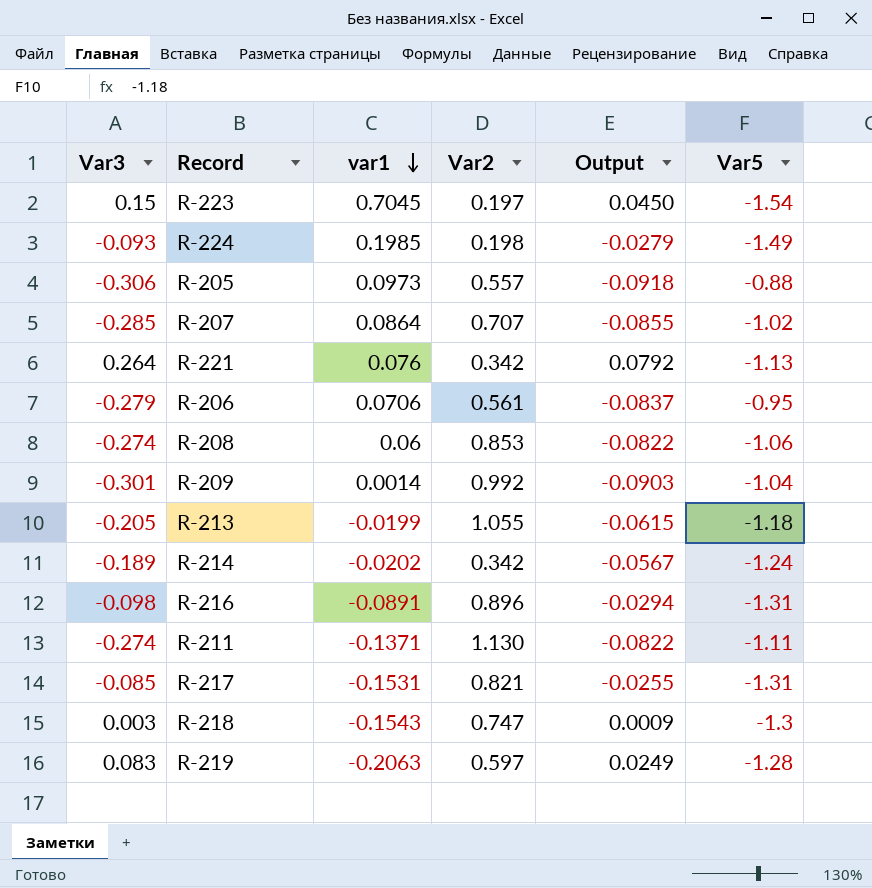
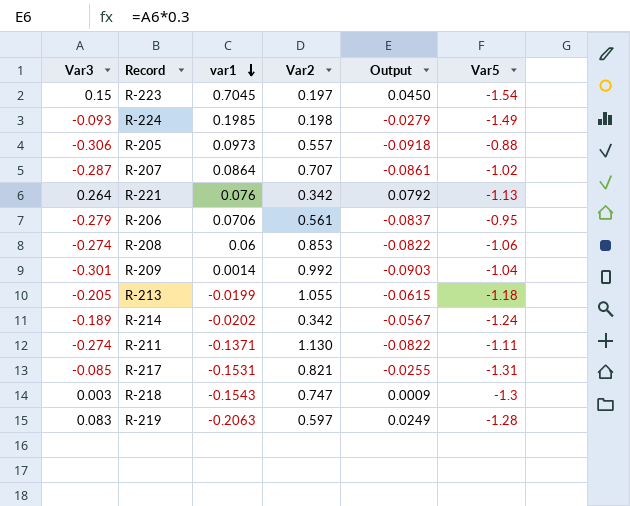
row R-216: -0.098 | -0.0891 | 0.896 | -0.0294 | -1.31 -> none
R-207 | Var3: -0.285 -> -0.287
R-207 | Output: -0.0855 -> -0.0861

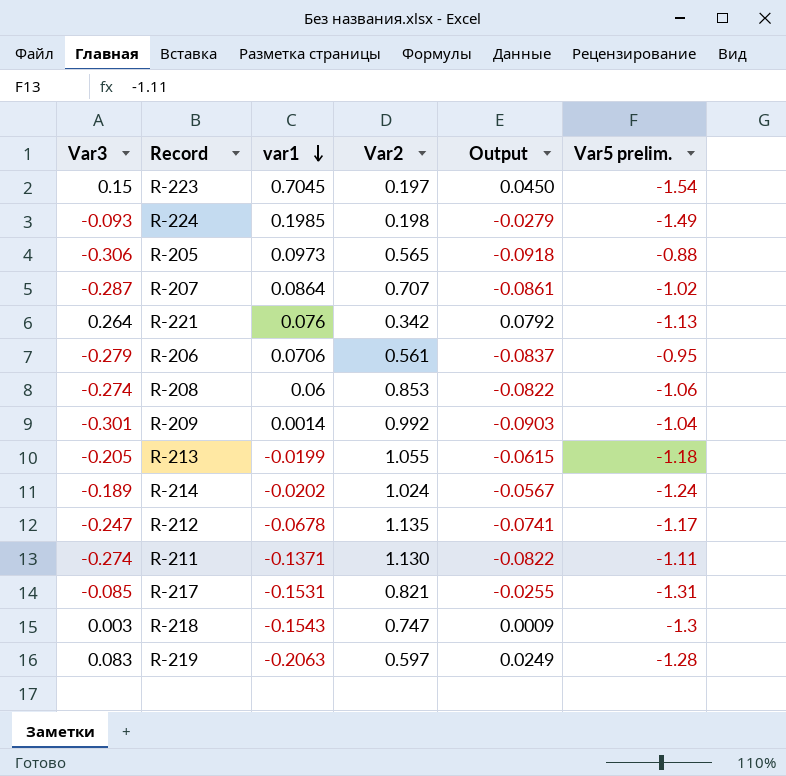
column name: Var5 -> Var5 prelim.
R-205 | Var2: 0.557 -> 0.565
R-214 | Var2: 0.342 -> 1.024
row R-212: none -> -0.247 | -0.0678 | 1.135 | -0.0741 | -1.17

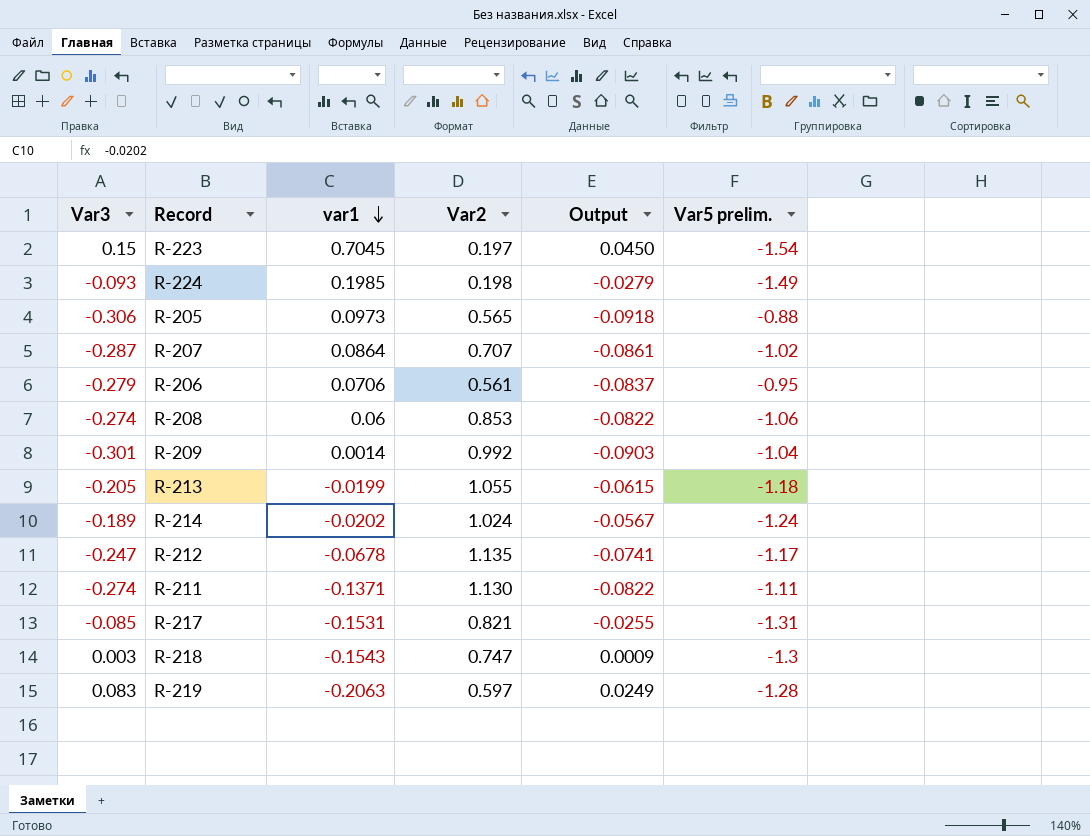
row R-221: 0.264 | 0.076 | 0.342 | 0.0792 | -1.13 -> none

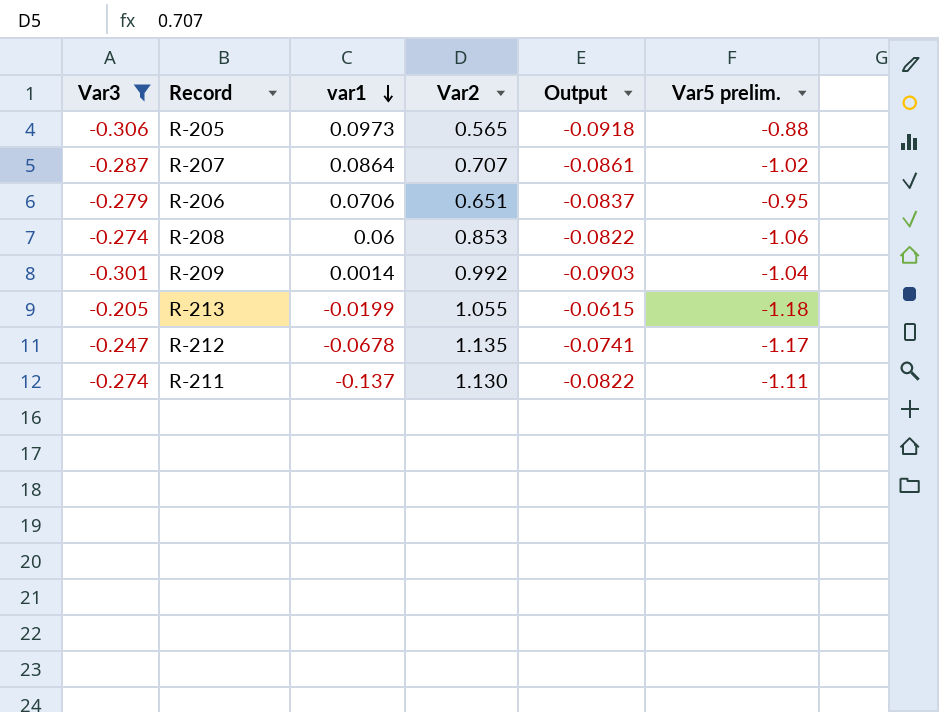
filter: none -> Var3 <= -0.205
R-206 | Var2: 0.561 -> 0.651
R-211 | var1: -0.1371 -> -0.137

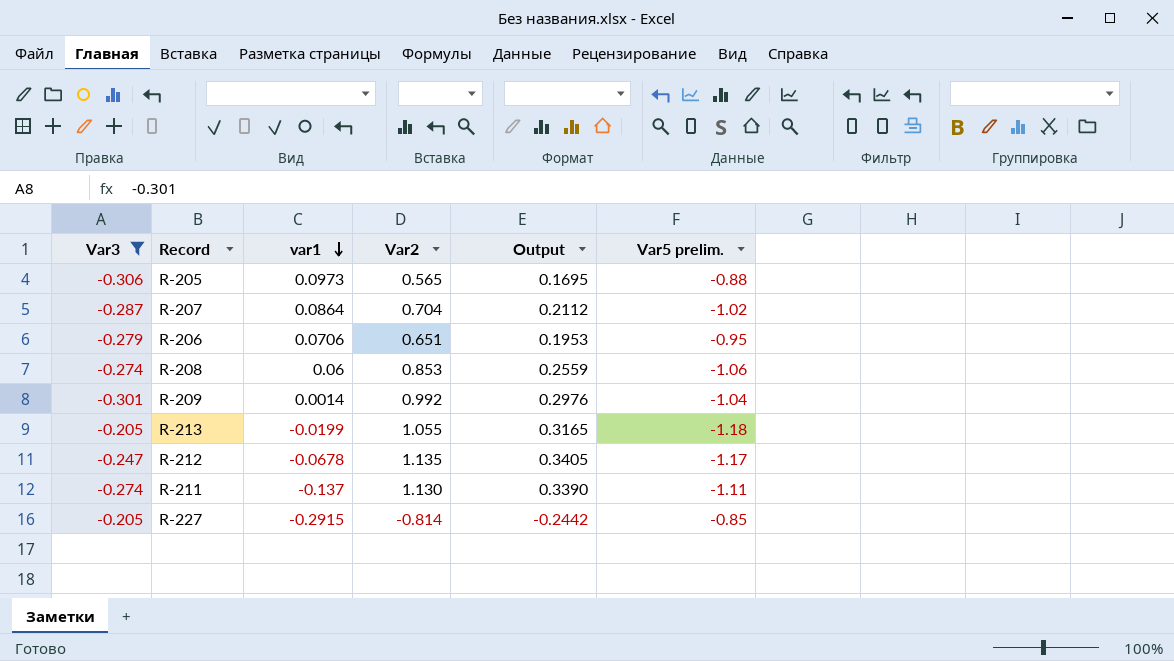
column Output | formula: [Var3] * 0.3 -> [Var2] * 0.3
R-207 | Var2: 0.707 -> 0.704
row R-227: none -> -0.205 | -0.2915 | -0.814 | -0.2442 | -0.85

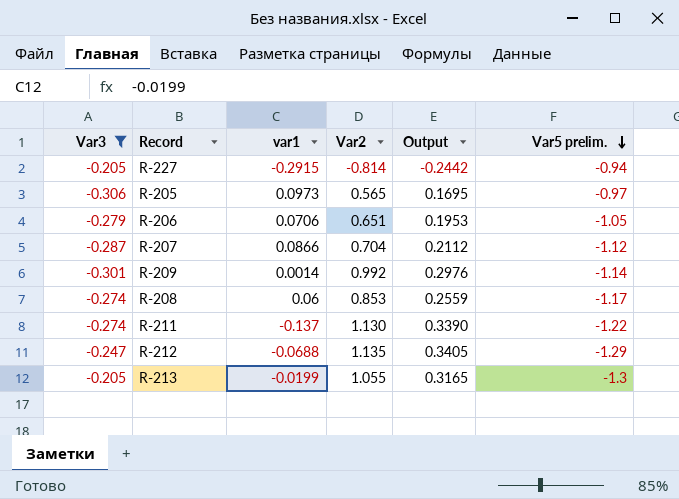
row order: var1 descending -> Var5 prelim. descending
R-227 | Var5 prelim.: -0.85 -> -0.94
R-205 | Var5 prelim.: -0.88 -> -0.97
R-206 | Var5 prelim.: -0.95 -> -1.05
R-207 | var1: 0.0864 -> 0.0866
R-207 | Var5 prelim.: -1.02 -> -1.12
R-209 | Var5 prelim.: -1.04 -> -1.14
R-208 | Var5 prelim.: -1.06 -> -1.17
R-211 | Var5 prelim.: -1.11 -> -1.22
R-212 | var1: -0.0678 -> -0.0688
R-212 | Var5 prelim.: -1.17 -> -1.29
R-213 | Var5 prelim.: -1.18 -> -1.3

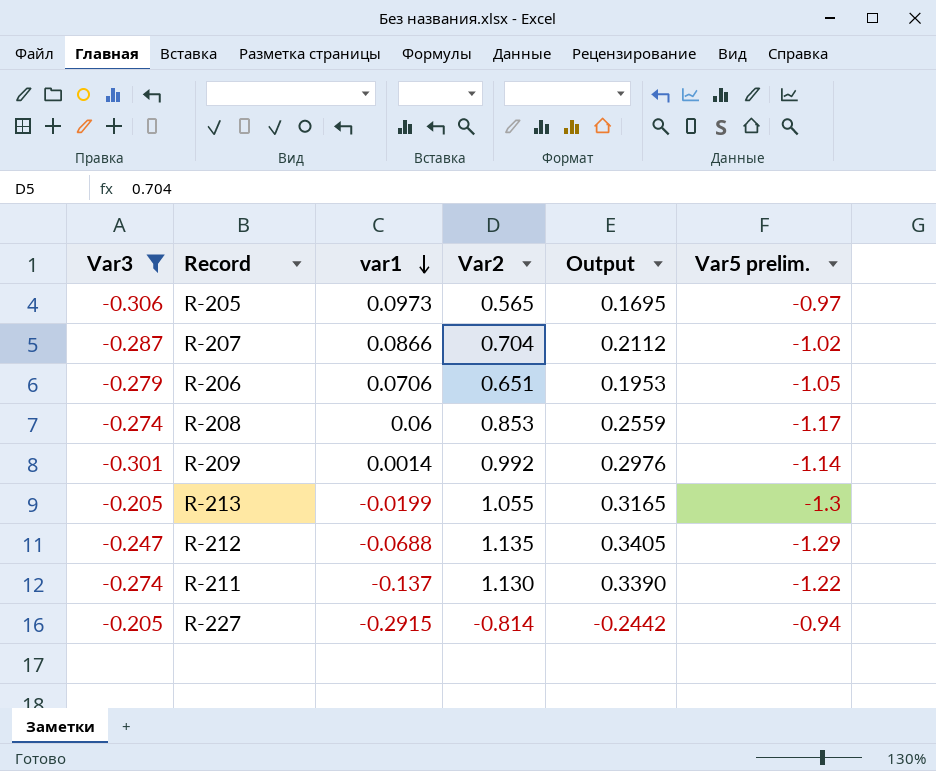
row order: Var5 prelim. descending -> var1 descending
R-207 | Var5 prelim.: -1.12 -> -1.02

